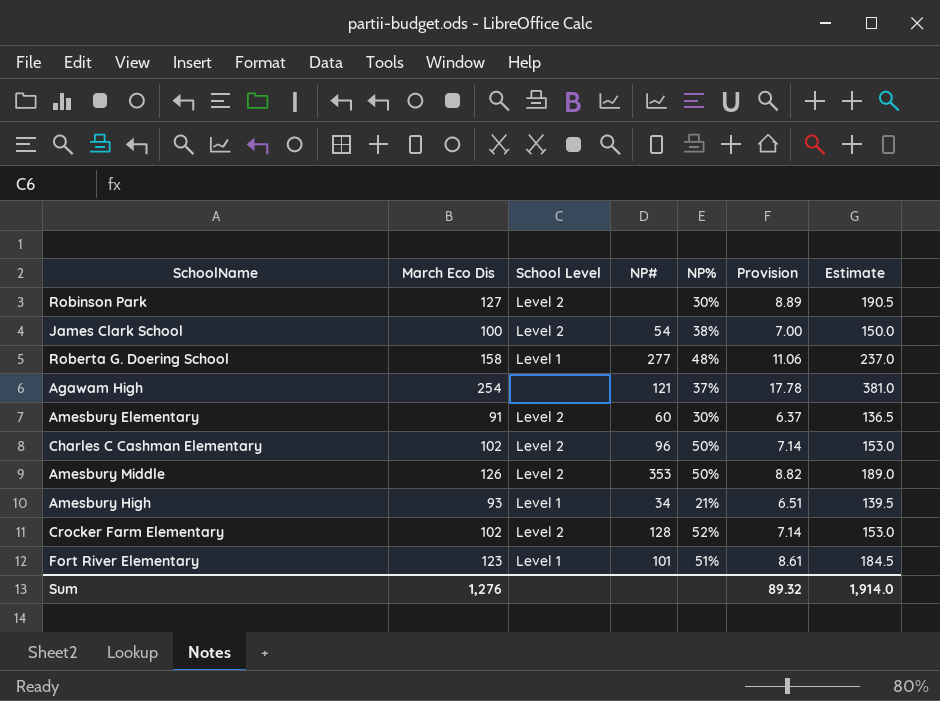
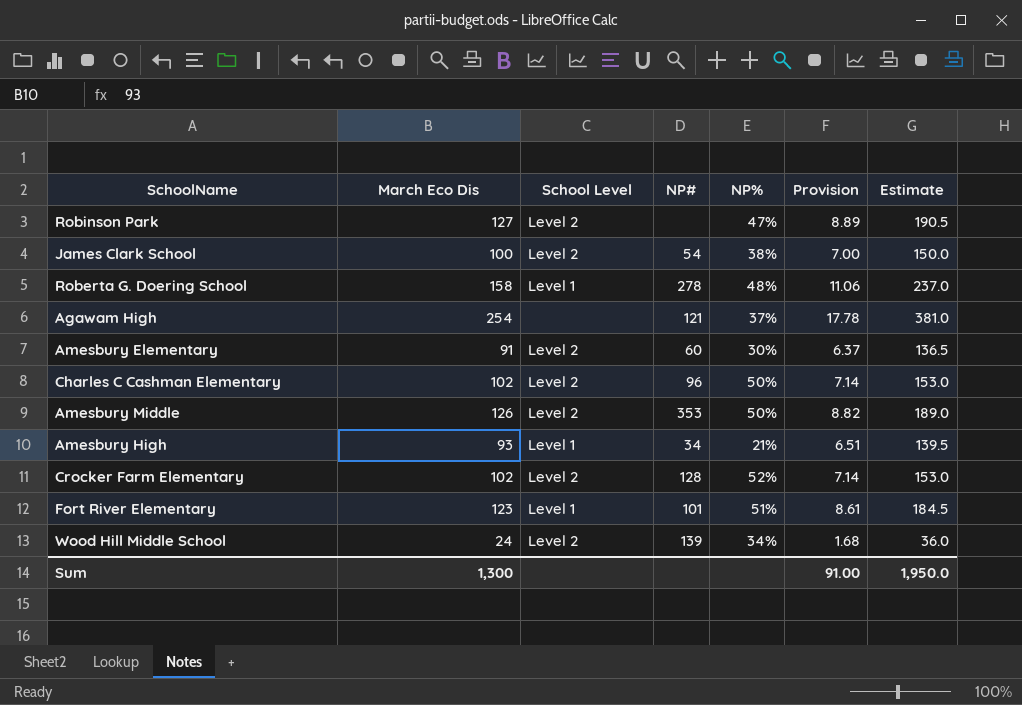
Robinson Park | NP%: 30% -> 47%
Roberta G. Doering School | NP#: 277 -> 278
row Wood Hill Middle School: none -> 24 | Level 2 | 139 | 34% | 1.68 | 36.0
Sum | March Eco Dis: 1,276 -> 1,300
Sum | Provision: 89.32 -> 91.00
Sum | Estimate: 1,914.0 -> 1,950.0

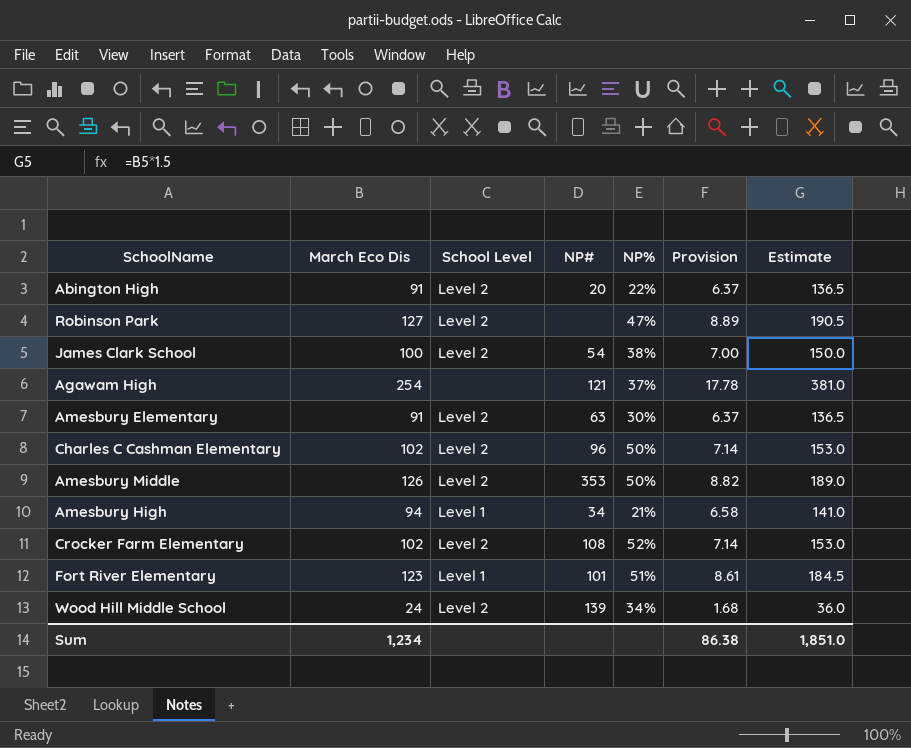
row Roberta G. Doering School: 158 | Level 1 | 278 | 48% | 11.06 | 237.0 -> none
row Abington High: none -> 91 | Level 2 | 20 | 22% | 6.37 | 136.5
Amesbury Elementary | NP#: 60 -> 63
Amesbury High | March Eco Dis: 93 -> 94
Amesbury High | Provision: 6.51 -> 6.58
Amesbury High | Estimate: 139.5 -> 141.0
Crocker Farm Elementary | NP#: 128 -> 108
Sum | March Eco Dis: 1,300 -> 1,234
Sum | Provision: 91.00 -> 86.38
Sum | Estimate: 1,950.0 -> 1,851.0

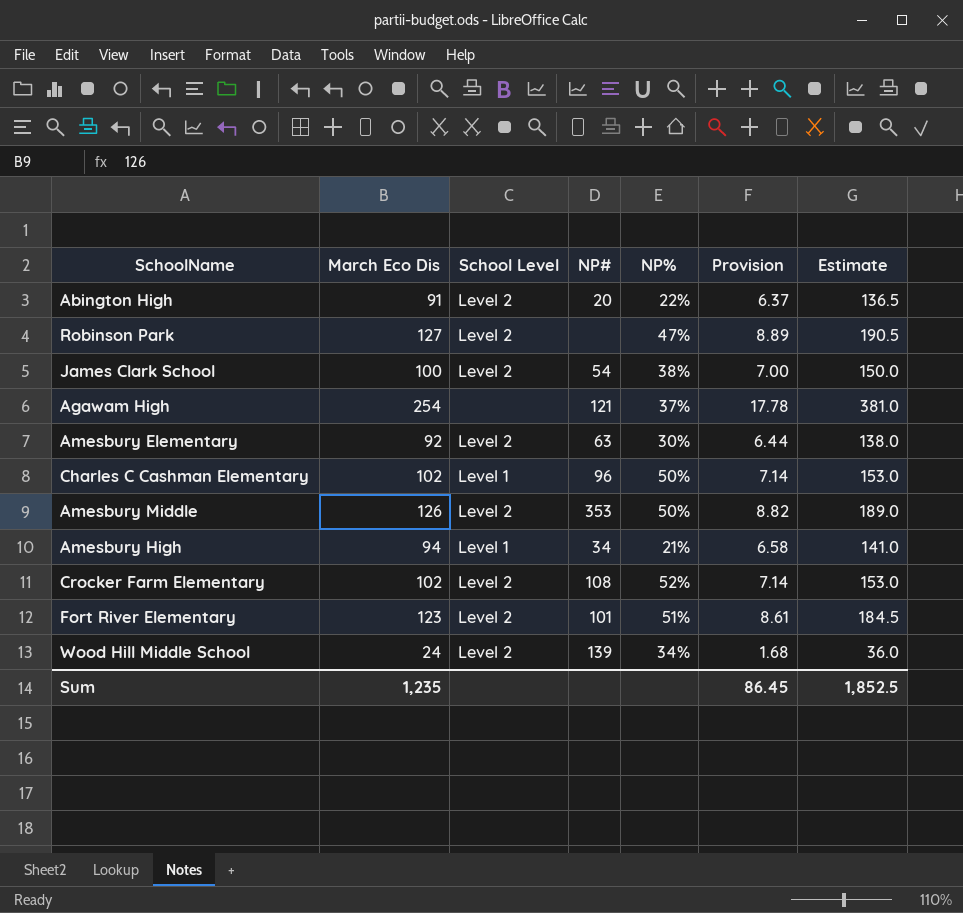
Amesbury Elementary | March Eco Dis: 91 -> 92
Amesbury Elementary | Provision: 6.37 -> 6.44
Amesbury Elementary | Estimate: 136.5 -> 138.0
Charles C Cashman Elementary | School Level: Level 2 -> Level 1
Fort River Elementary | School Level: Level 1 -> Level 2
Sum | March Eco Dis: 1,234 -> 1,235
Sum | Provision: 86.38 -> 86.45
Sum | Estimate: 1,851.0 -> 1,852.5

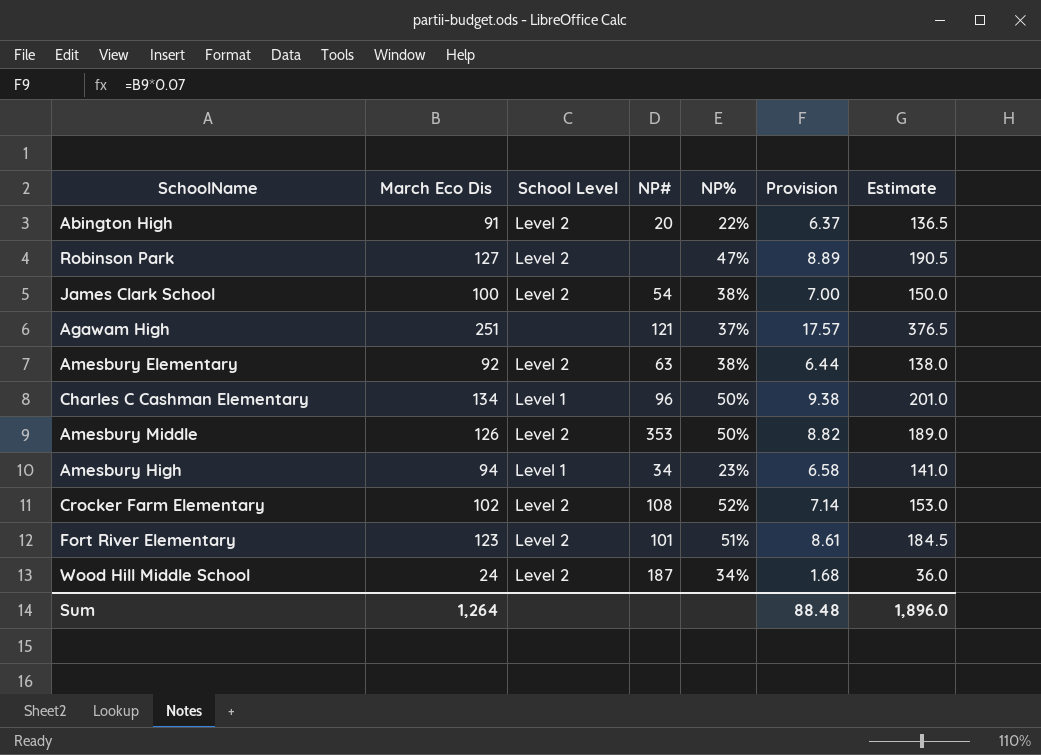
Agawam High | March Eco Dis: 254 -> 251
Agawam High | Provision: 17.78 -> 17.57
Agawam High | Estimate: 381.0 -> 376.5
Amesbury Elementary | NP%: 30% -> 38%
Charles C Cashman Elementary | March Eco Dis: 102 -> 134
Charles C Cashman Elementary | Provision: 7.14 -> 9.38
Charles C Cashman Elementary | Estimate: 153.0 -> 201.0
Amesbury High | NP%: 21% -> 23%
Wood Hill Middle School | NP#: 139 -> 187
Sum | March Eco Dis: 1,235 -> 1,264
Sum | Provision: 86.45 -> 88.48
Sum | Estimate: 1,852.5 -> 1,896.0

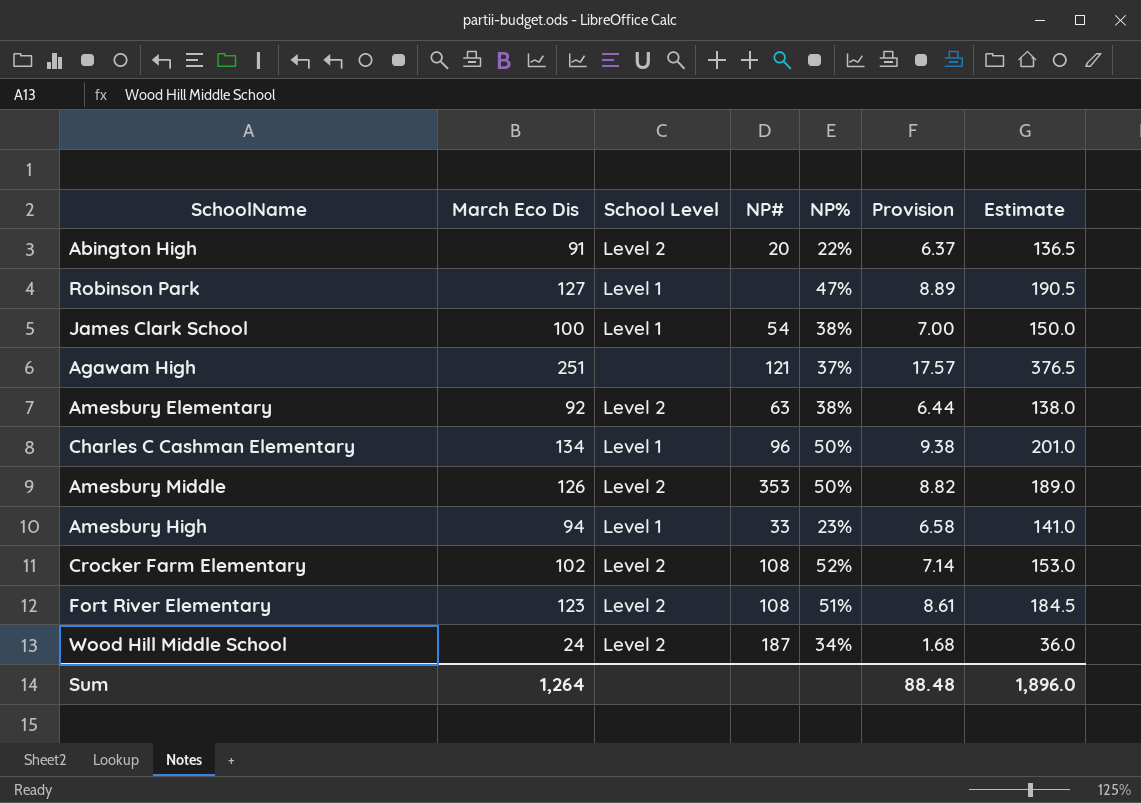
Robinson Park | School Level: Level 2 -> Level 1
James Clark School | School Level: Level 2 -> Level 1
Amesbury High | NP#: 34 -> 33
Fort River Elementary | NP#: 101 -> 108

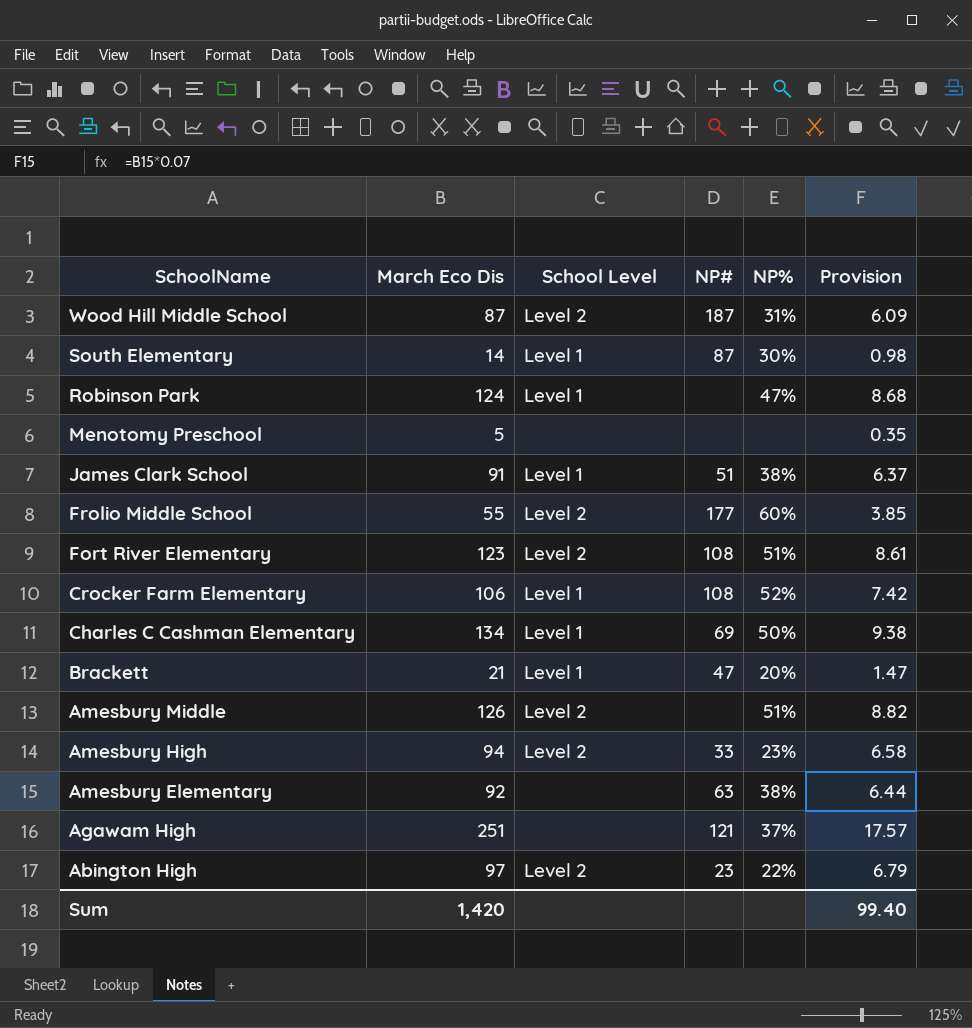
row order: none -> SchoolName descending
column Estimate | formula: [March Eco Dis] * 1.5 -> none
Wood Hill Middle School | March Eco Dis: 24 -> 87
Wood Hill Middle School | NP%: 34% -> 31%
Wood Hill Middle School | Provision: 1.68 -> 6.09
row South Elementary: none -> 14 | Level 1 | 87 | 30% | 0.98
Robinson Park | March Eco Dis: 127 -> 124
Robinson Park | Provision: 8.89 -> 8.68
row Menotomy Preschool: none -> 5 | none | none | none | 0.35
James Clark School | March Eco Dis: 100 -> 91
James Clark School | NP#: 54 -> 51
James Clark School | Provision: 7.00 -> 6.37
row Frolio Middle School: none -> 55 | Level 2 | 177 | 60% | 3.85
Crocker Farm Elementary | March Eco Dis: 102 -> 106
Crocker Farm Elementary | School Level: Level 2 -> Level 1
Crocker Farm Elementary | Provision: 7.14 -> 7.42
Charles C Cashman Elementary | NP#: 96 -> 69
row Brackett: none -> 21 | Level 1 | 47 | 20% | 1.47
Amesbury Middle | NP#: 353 -> none
Amesbury Middle | NP%: 50% -> 51%
Amesbury High | School Level: Level 1 -> Level 2
Amesbury Elementary | School Level: Level 2 -> none
Abington High | March Eco Dis: 91 -> 97
Abington High | NP#: 20 -> 23
Abington High | Provision: 6.37 -> 6.79
Sum | March Eco Dis: 1,264 -> 1,420
Sum | Provision: 88.48 -> 99.40

